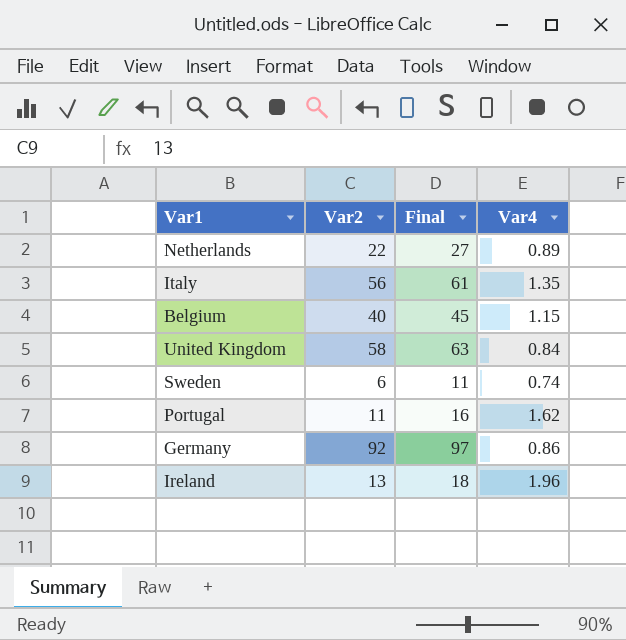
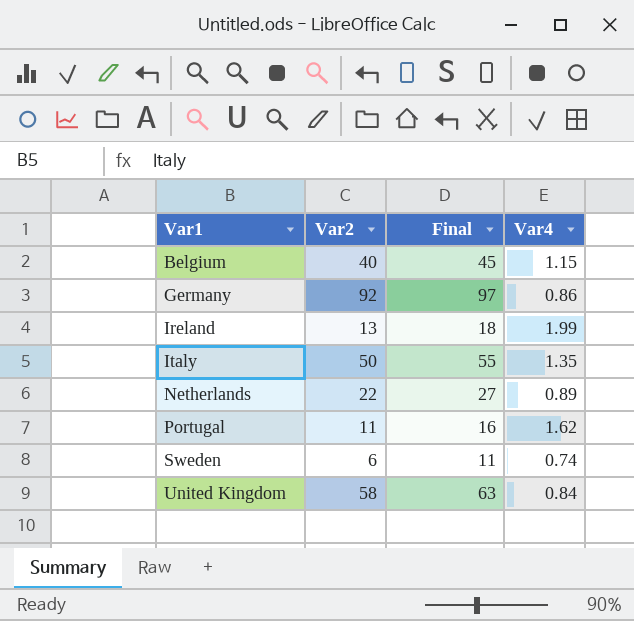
row order: none -> Var1 ascending
Ireland | Var4: 1.96 -> 1.99
Italy | Var2: 56 -> 50
Italy | Final: 61 -> 55

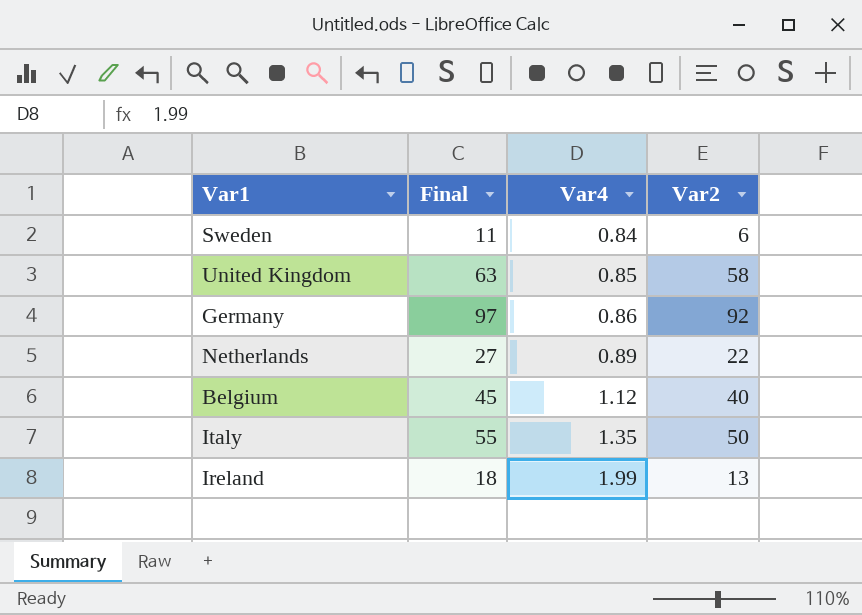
row order: Var1 ascending -> Var4 ascending
column Var2 | position: 2 -> 4
row Portugal: 11 | 16 | 1.62 -> none
Sweden | Var4: 0.74 -> 0.84
United Kingdom | Var4: 0.84 -> 0.85
Belgium | Var4: 1.15 -> 1.12

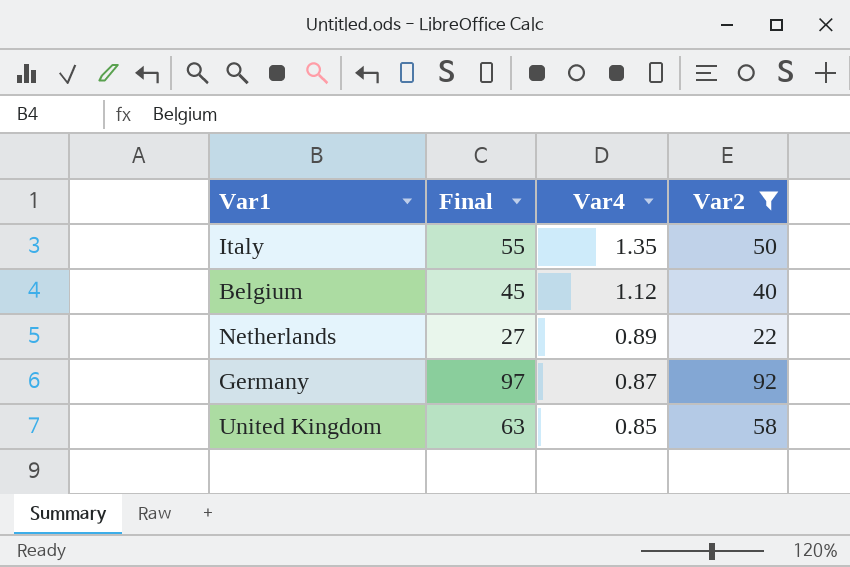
filter: none -> Var2 >= 22
row order: Var4 ascending -> Var4 descending
Germany | Var4: 0.86 -> 0.87

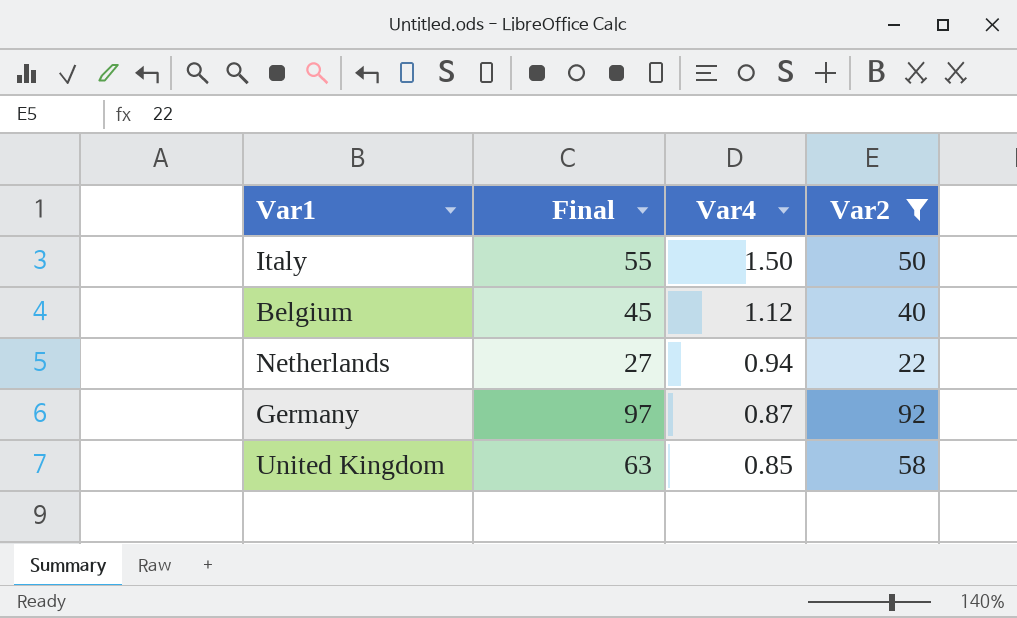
Italy | Var4: 1.35 -> 1.50
Netherlands | Var4: 0.89 -> 0.94

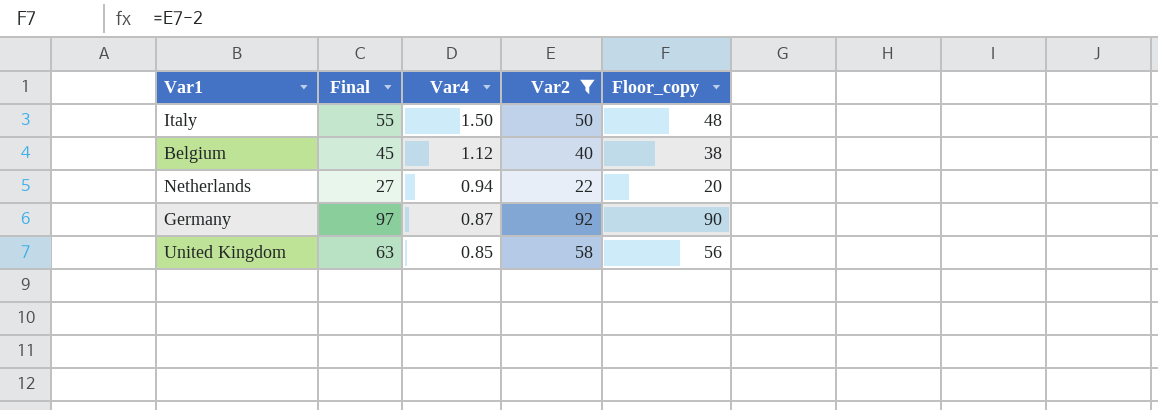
column Floor_copy | formula: none -> [Var2] - 2

